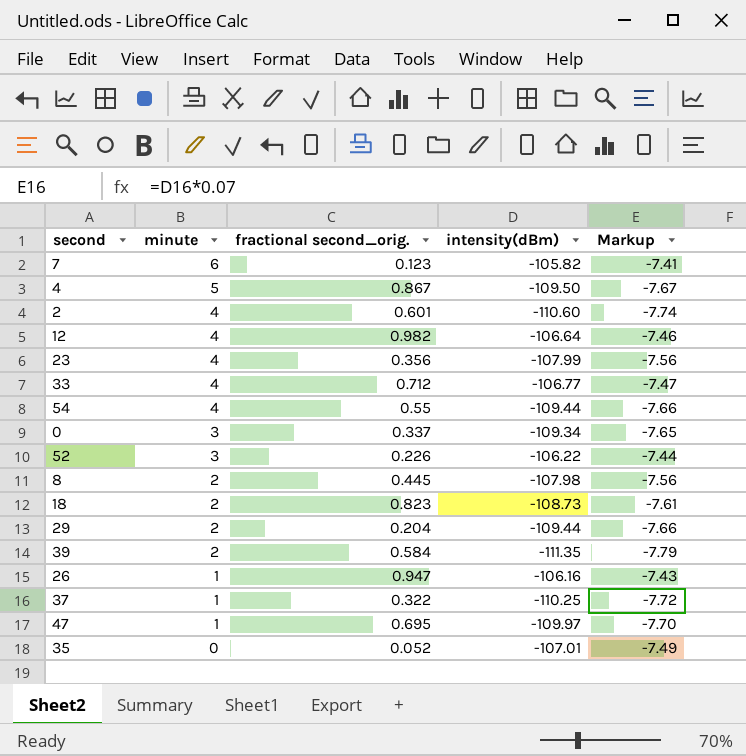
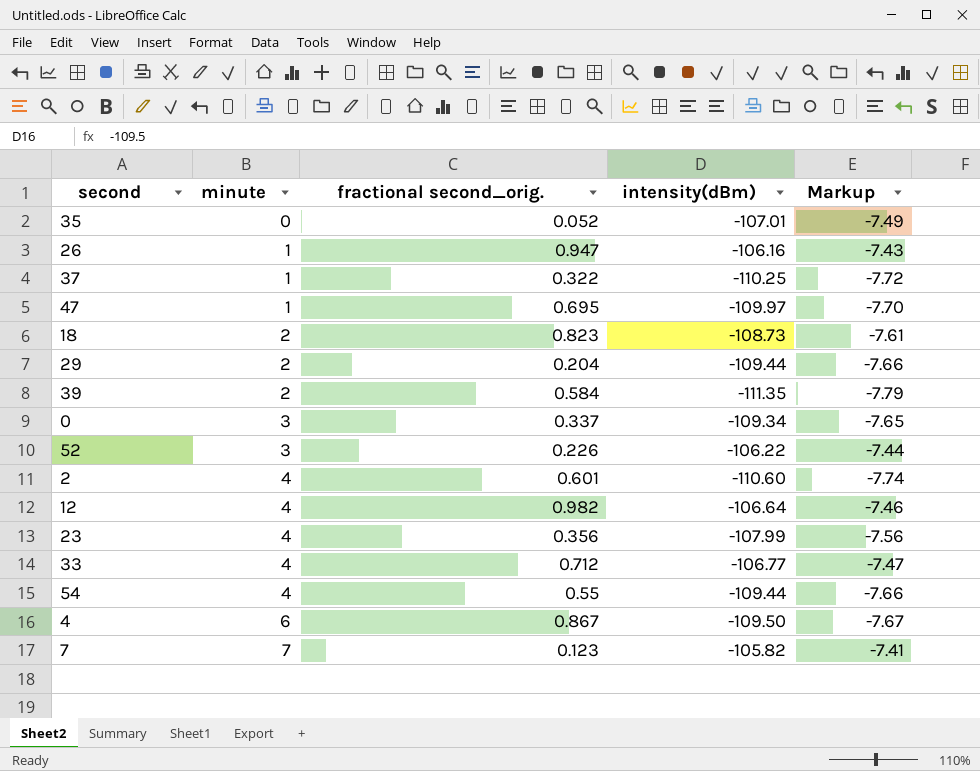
row order: minute descending -> minute ascending
row 8: 2 | 0.445 | -107.98 | -7.56 -> none
4 | minute: 5 -> 6
7 | minute: 6 -> 7

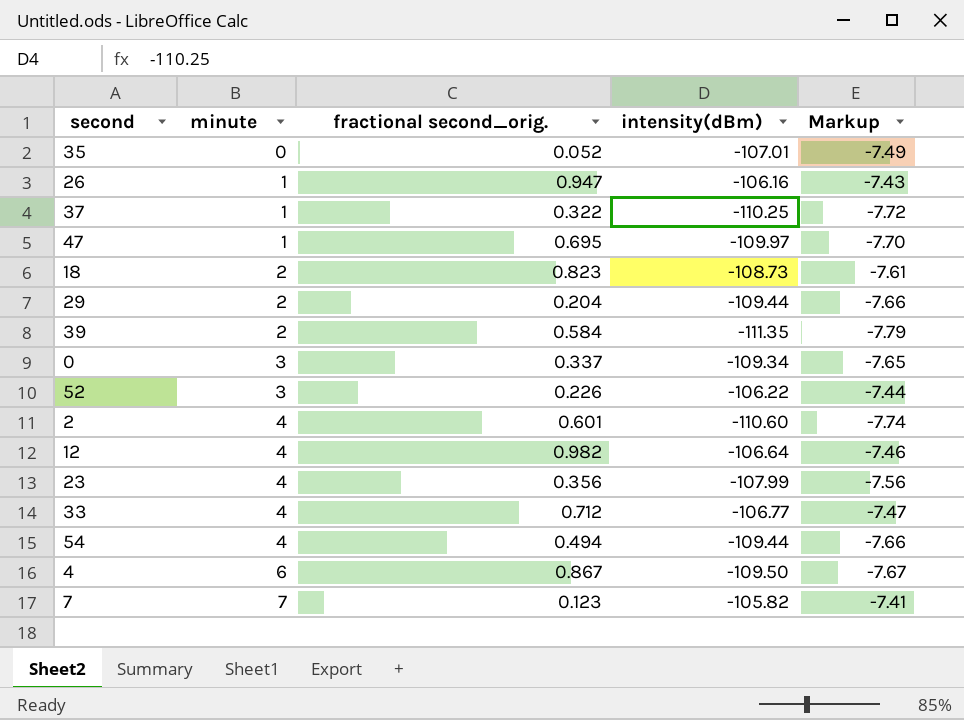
54 | fractional second_orig.: 0.55 -> 0.494

